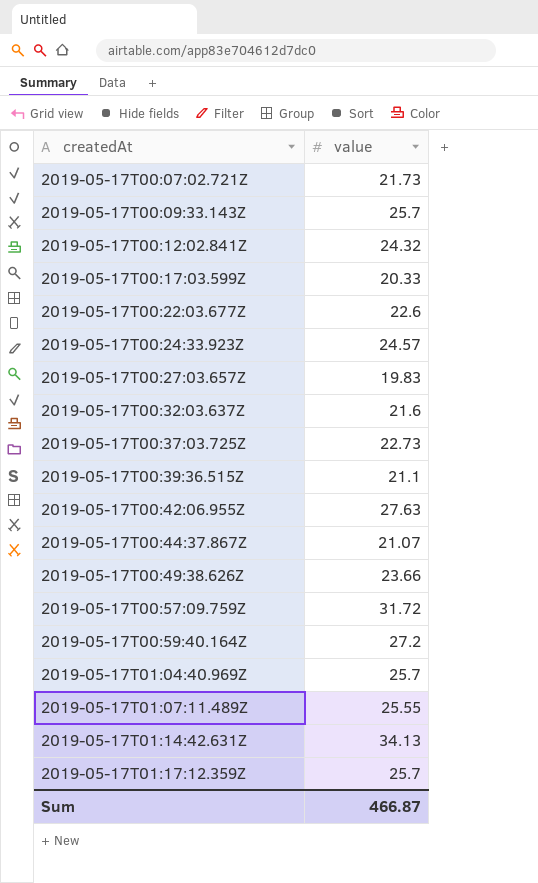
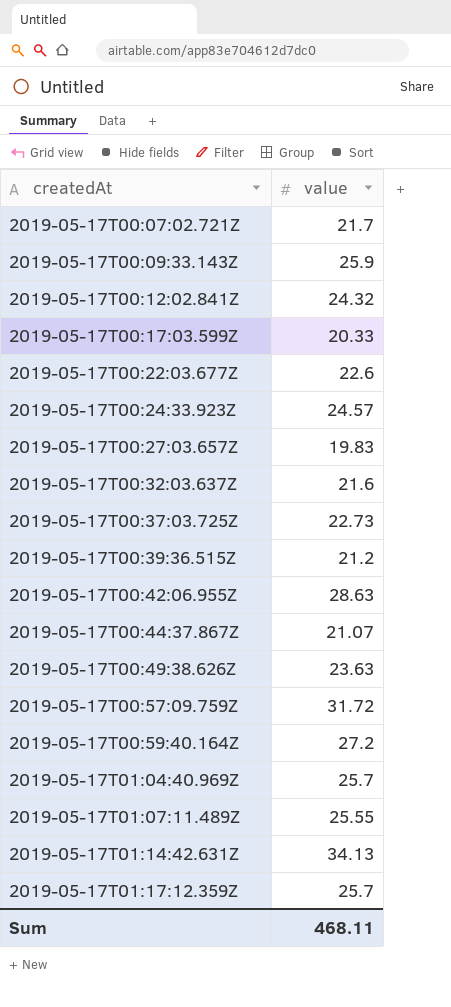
2019-05-17T00:07:02.721Z | value: 21.73 -> 21.7
2019-05-17T00:09:33.143Z | value: 25.7 -> 25.9
2019-05-17T00:39:36.515Z | value: 21.1 -> 21.2
2019-05-17T00:42:06.955Z | value: 27.63 -> 28.63
2019-05-17T00:49:38.626Z | value: 23.66 -> 23.63
Sum | value: 466.87 -> 468.11

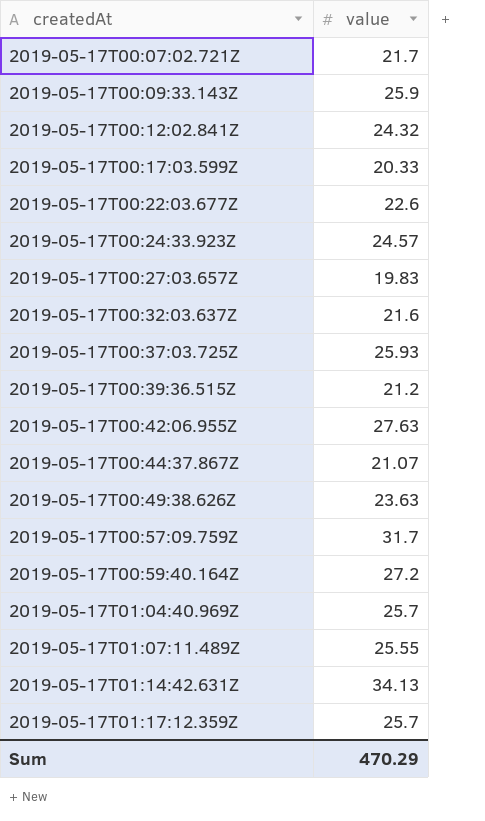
2019-05-17T00:37:03.725Z | value: 22.73 -> 25.93
2019-05-17T00:42:06.955Z | value: 28.63 -> 27.63
2019-05-17T00:57:09.759Z | value: 31.72 -> 31.7
Sum | value: 468.11 -> 470.29

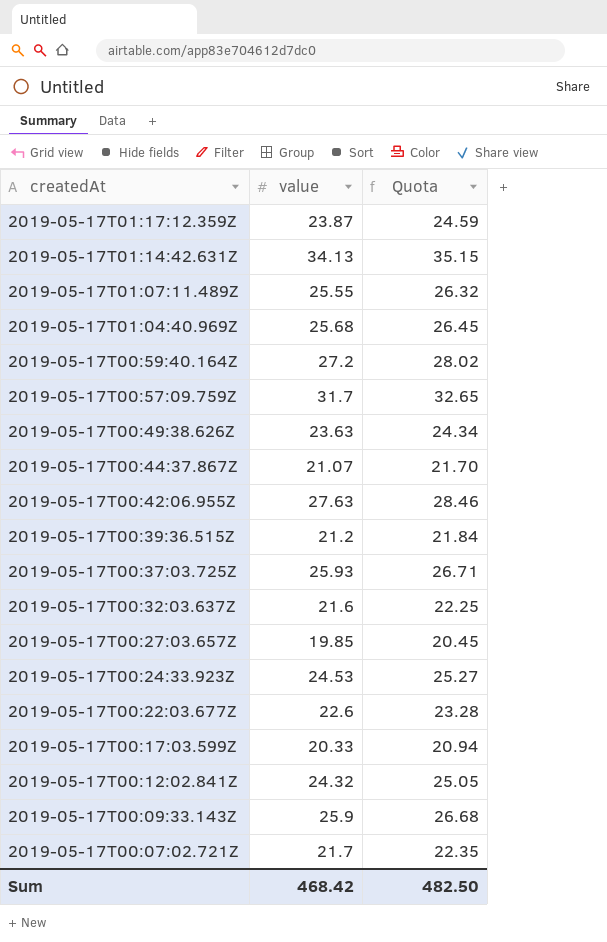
row order: createdAt ascending -> createdAt descending
column Quota | formula: none -> [value] * 1.03
2019-05-17T01:17:12.359Z | value: 25.7 -> 23.87
2019-05-17T01:04:40.969Z | value: 25.7 -> 25.68
2019-05-17T00:27:03.657Z | value: 19.83 -> 19.85
2019-05-17T00:24:33.923Z | value: 24.57 -> 24.53
Sum | value: 470.29 -> 468.42

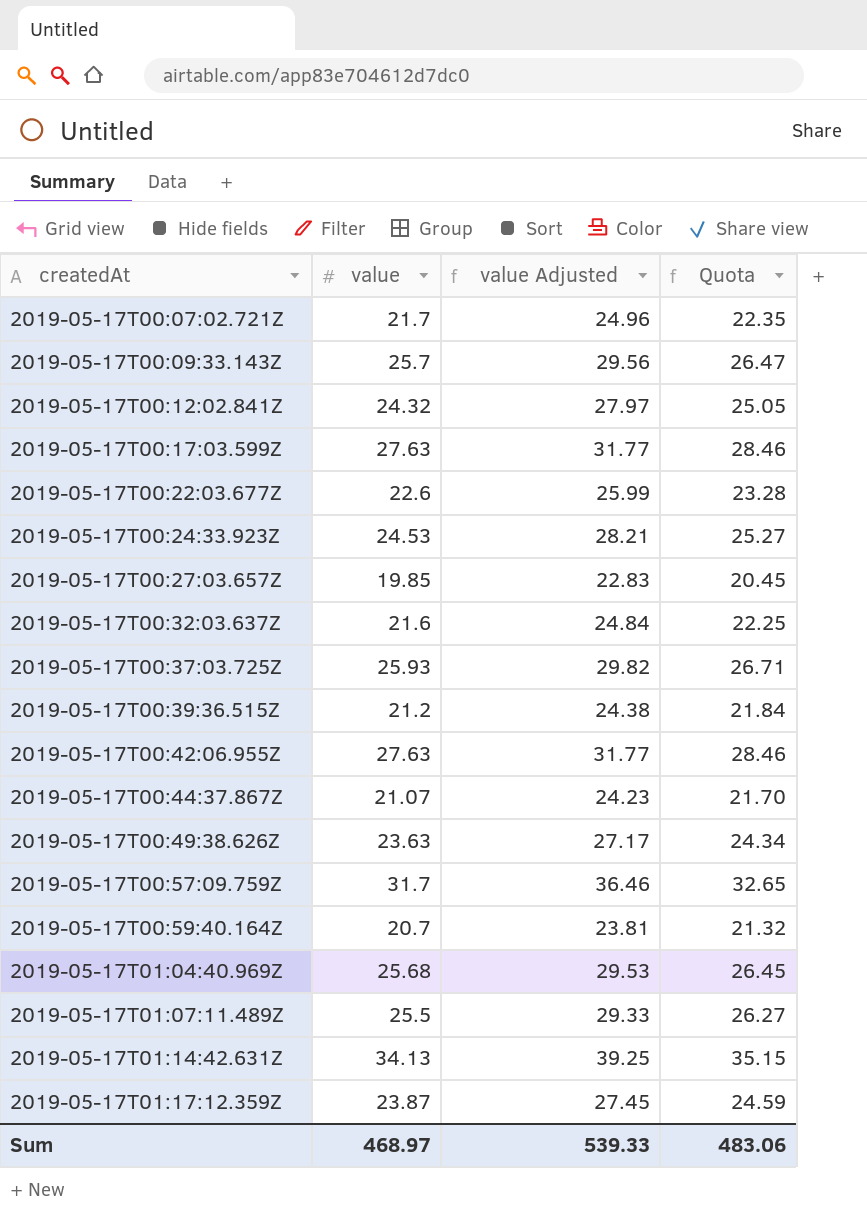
row order: createdAt descending -> createdAt ascending
column value Adjusted | formula: none -> [value] * 1.15
2019-05-17T00:09:33.143Z | value: 25.9 -> 25.7
2019-05-17T00:09:33.143Z | Quota: 26.68 -> 26.47
2019-05-17T00:17:03.599Z | value: 20.33 -> 27.63
2019-05-17T00:17:03.599Z | Quota: 20.94 -> 28.46
2019-05-17T00:59:40.164Z | value: 27.2 -> 20.7
2019-05-17T00:59:40.164Z | Quota: 28.02 -> 21.32
2019-05-17T01:07:11.489Z | value: 25.55 -> 25.5
2019-05-17T01:07:11.489Z | Quota: 26.32 -> 26.27
Sum | value: 468.42 -> 468.97
Sum | Quota: 482.50 -> 483.06

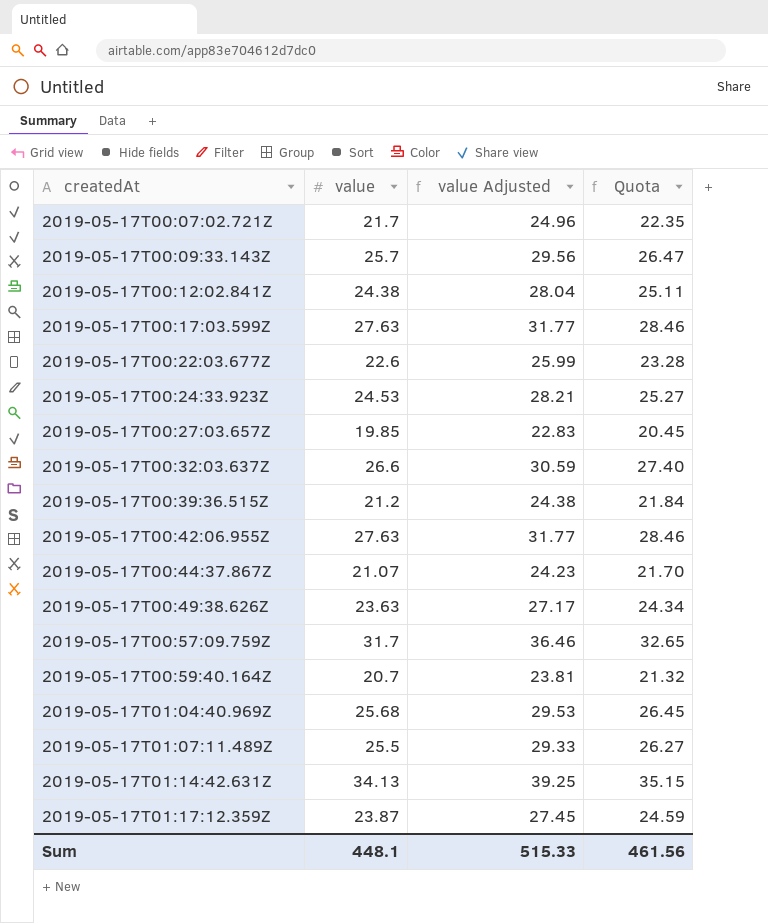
row 2019-05-17T00:37:03.725Z: 25.93 | 29.82 | 26.71 -> none
2019-05-17T00:12:02.841Z | value: 24.32 -> 24.38
2019-05-17T00:12:02.841Z | value Adjusted: 27.97 -> 28.04
2019-05-17T00:12:02.841Z | Quota: 25.05 -> 25.11
2019-05-17T00:32:03.637Z | value: 21.6 -> 26.6
2019-05-17T00:32:03.637Z | value Adjusted: 24.84 -> 30.59
2019-05-17T00:32:03.637Z | Quota: 22.25 -> 27.40
Sum | value: 468.97 -> 448.1
Sum | value Adjusted: 539.33 -> 515.33
Sum | Quota: 483.06 -> 461.56

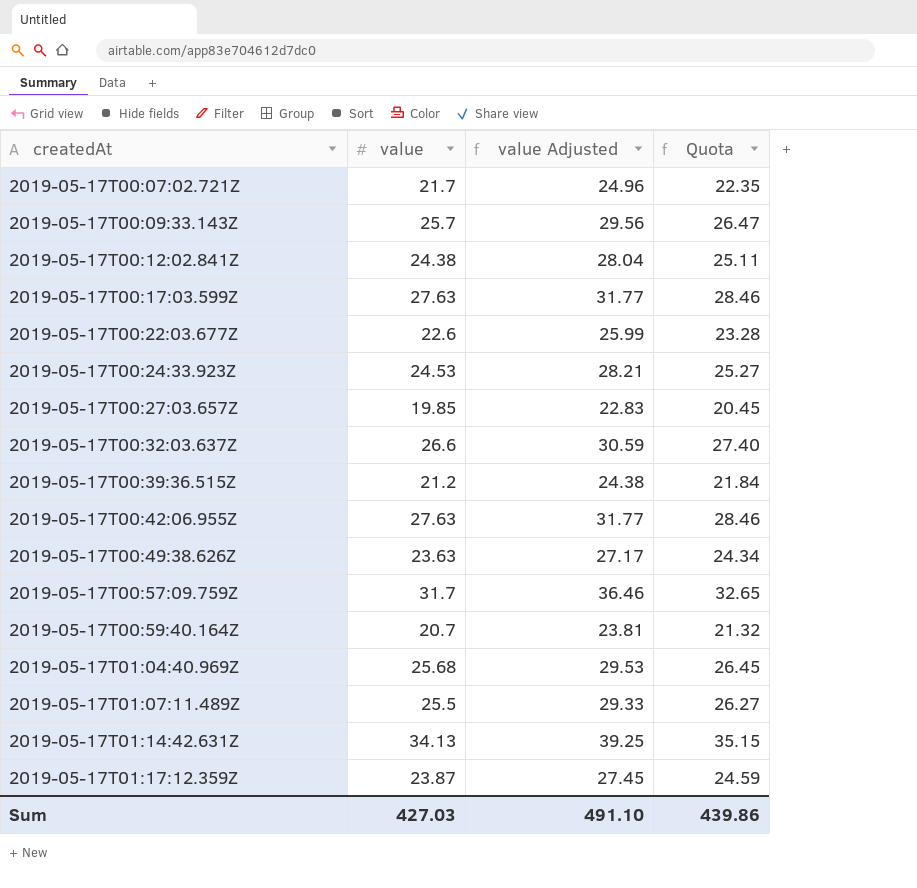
row 2019-05-17T00:44:37.867Z: 21.07 | 24.23 | 21.70 -> none
Sum | value: 448.1 -> 427.03
Sum | value Adjusted: 515.33 -> 491.10
Sum | Quota: 461.56 -> 439.86

